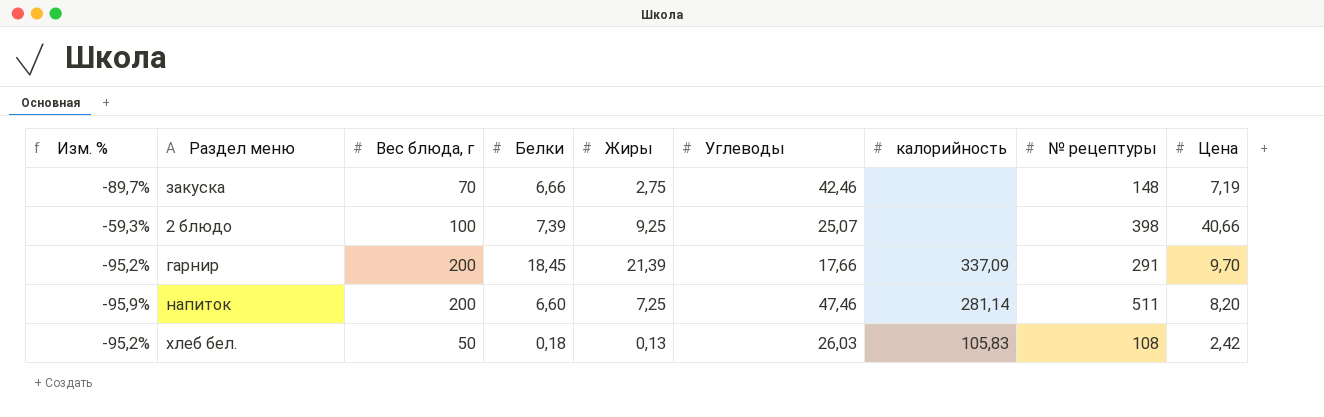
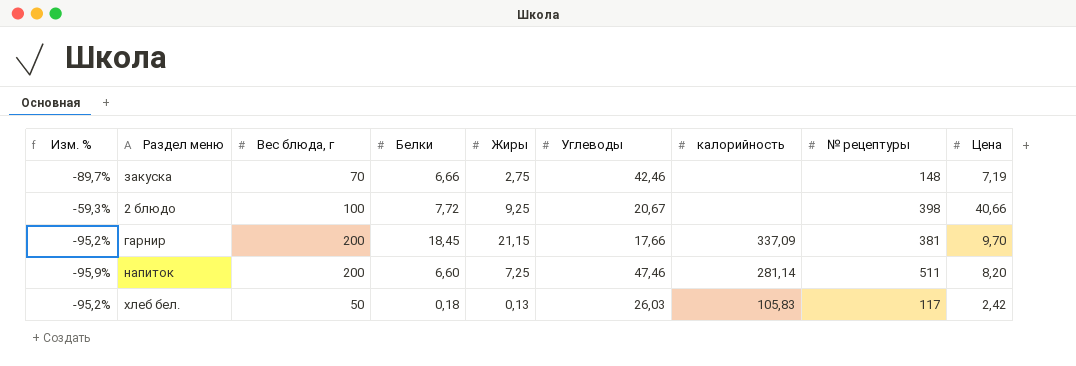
2 блюдо | Белки: 7,39 -> 7,72
2 блюдо | Углеводы: 25,07 -> 20,67
гарнир | Жиры: 21,39 -> 21,15
гарнир | № рецептуры: 291 -> 381
хлеб бел. | № рецептуры: 108 -> 117

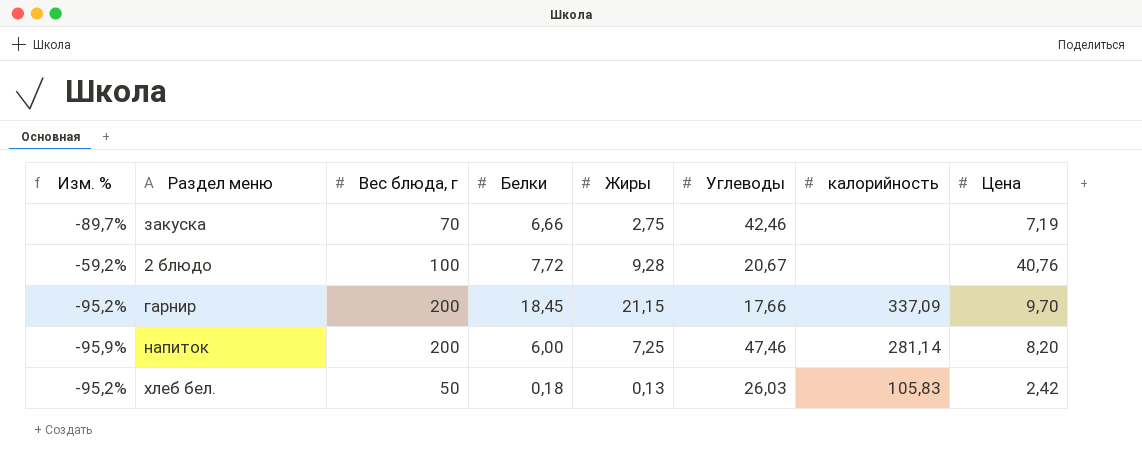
column № рецептуры | position: 8 -> none
2 блюдо | Изм. %: -59,3% -> -59,2%
2 блюдо | Жиры: 9,25 -> 9,28
2 блюдо | Цена: 40,66 -> 40,76
напиток | Белки: 6,60 -> 6,00

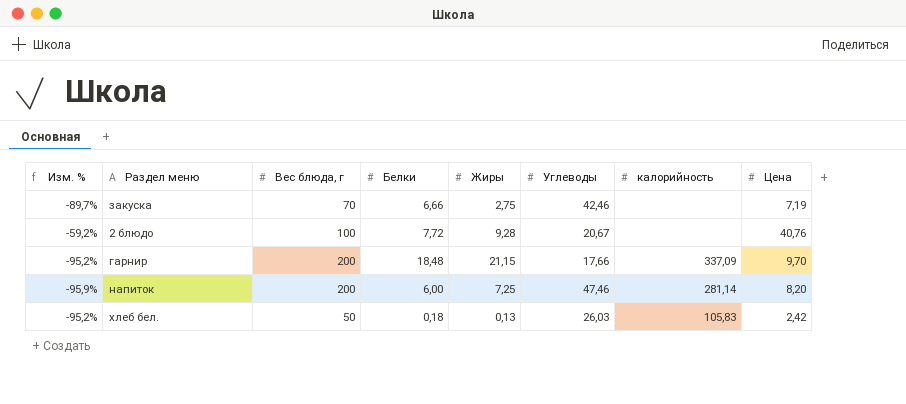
гарнир | Белки: 18,45 -> 18,48

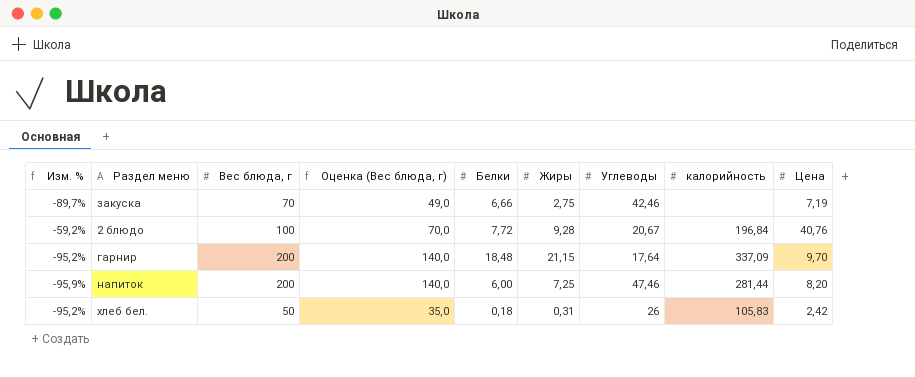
column Оценка (Вес блюда, г) | formula: none -> [Вес блюда, г] * 0,7
2 блюдо | калорийность: none -> 196,84
гарнир | Углеводы: 17,66 -> 17,64
напиток | калорийность: 281,14 -> 281,44
хлеб бел. | Жиры: 0,13 -> 0,31
хлеб бел. | Углеводы: 26,03 -> 26

